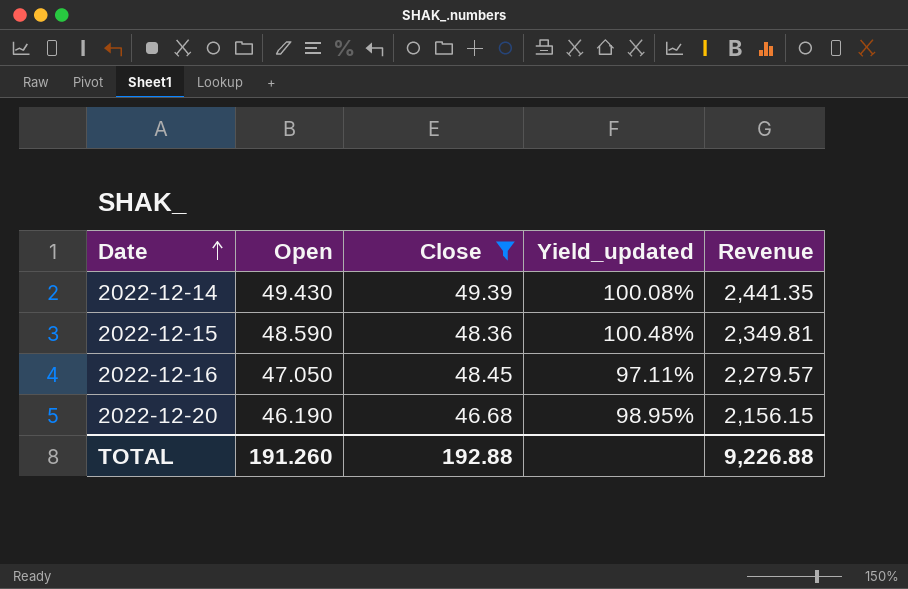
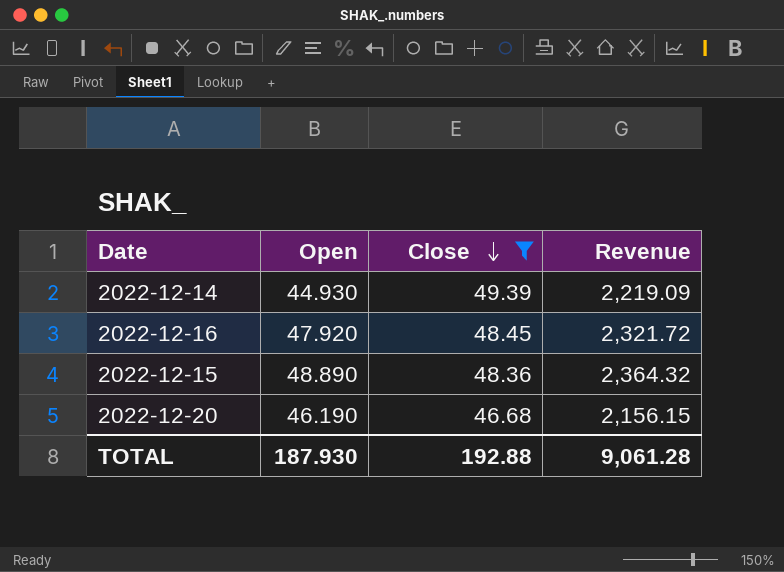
row order: Date ascending -> Close descending
column Yield_updated | formula: [Open] / [Close] -> none
2022-12-14 | Open: 49.430 -> 44.930
2022-12-14 | Revenue: 2,441.35 -> 2,219.09
2022-12-16 | Open: 47.050 -> 47.920
2022-12-16 | Revenue: 2,279.57 -> 2,321.72
2022-12-15 | Open: 48.590 -> 48.890
2022-12-15 | Revenue: 2,349.81 -> 2,364.32
TOTAL | Open: 191.260 -> 187.930
TOTAL | Revenue: 9,226.88 -> 9,061.28

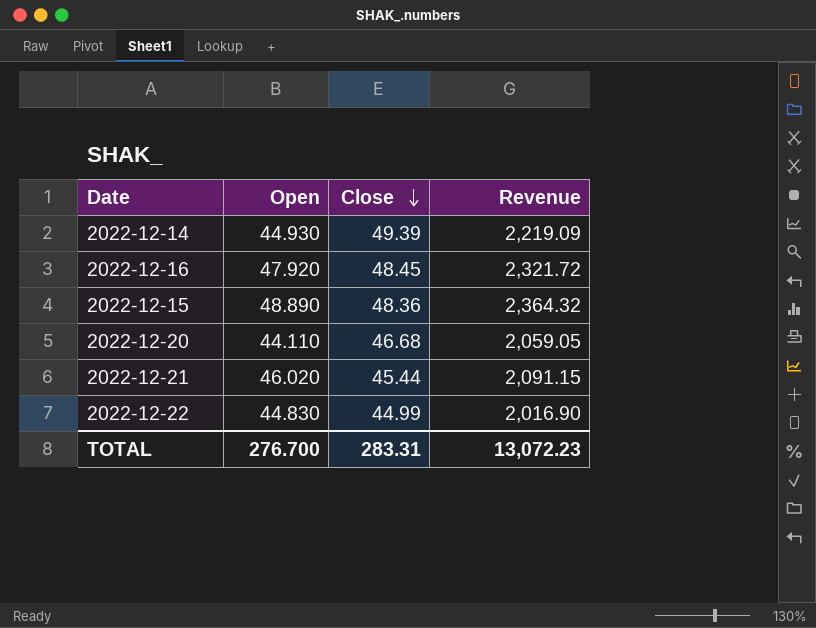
filter: Close >= 46.68 -> none
2022-12-20 | Open: 46.190 -> 44.110
2022-12-20 | Revenue: 2,156.15 -> 2,059.05
TOTAL | Open: 187.930 -> 276.700
TOTAL | Close: 192.88 -> 283.31
TOTAL | Revenue: 9,061.28 -> 13,072.23

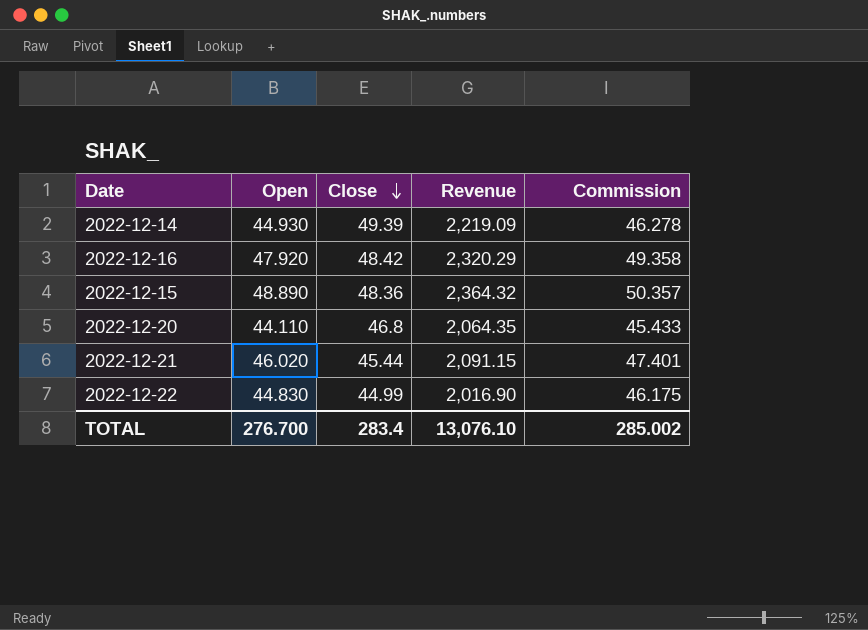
column Commission | formula: none -> [Open] * 1.03
2022-12-16 | Close: 48.45 -> 48.42
2022-12-16 | Revenue: 2,321.72 -> 2,320.29
2022-12-20 | Close: 46.68 -> 46.8
2022-12-20 | Revenue: 2,059.05 -> 2,064.35
TOTAL | Close: 283.31 -> 283.4
TOTAL | Revenue: 13,072.23 -> 13,076.10

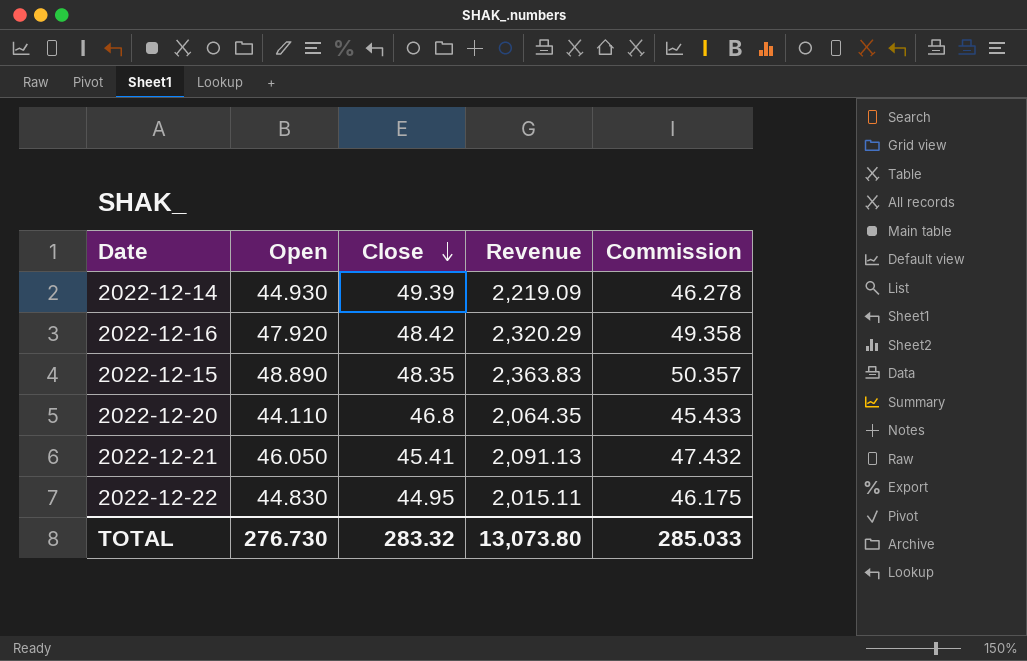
2022-12-15 | Close: 48.36 -> 48.35
2022-12-15 | Revenue: 2,364.32 -> 2,363.83
2022-12-21 | Open: 46.020 -> 46.050
2022-12-21 | Close: 45.44 -> 45.41
2022-12-21 | Revenue: 2,091.15 -> 2,091.13
2022-12-21 | Commission: 47.401 -> 47.432
2022-12-22 | Close: 44.99 -> 44.95
2022-12-22 | Revenue: 2,016.90 -> 2,015.11
TOTAL | Open: 276.700 -> 276.730
TOTAL | Close: 283.4 -> 283.32
TOTAL | Revenue: 13,076.10 -> 13,073.80
TOTAL | Commission: 285.002 -> 285.033

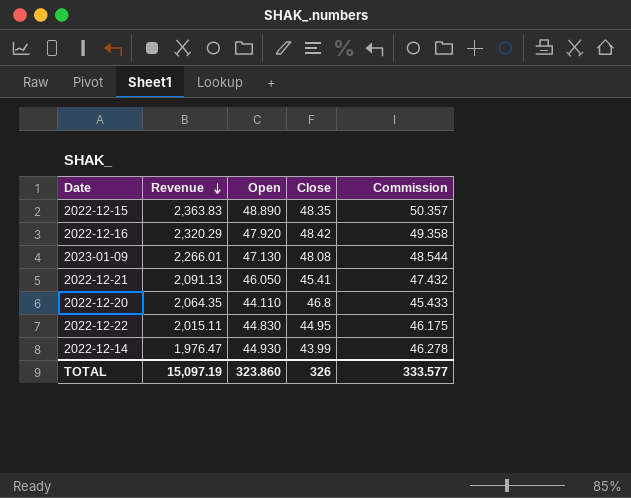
row order: Close descending -> Revenue descending
column Revenue | position: 4 -> 2
row 2023-01-09: none -> 2,266.01 | 47.130 | 48.08 | 48.544
2022-12-14 | Revenue: 2,219.09 -> 1,976.47
2022-12-14 | Close: 49.39 -> 43.99
TOTAL | Revenue: 13,073.80 -> 15,097.19
TOTAL | Open: 276.730 -> 323.860
TOTAL | Close: 283.32 -> 326
TOTAL | Commission: 285.033 -> 333.577

